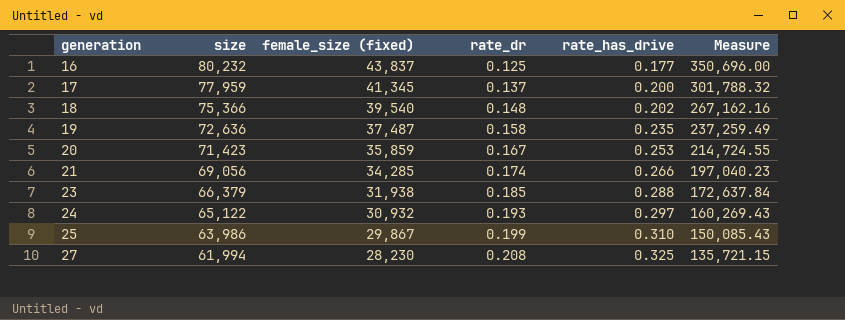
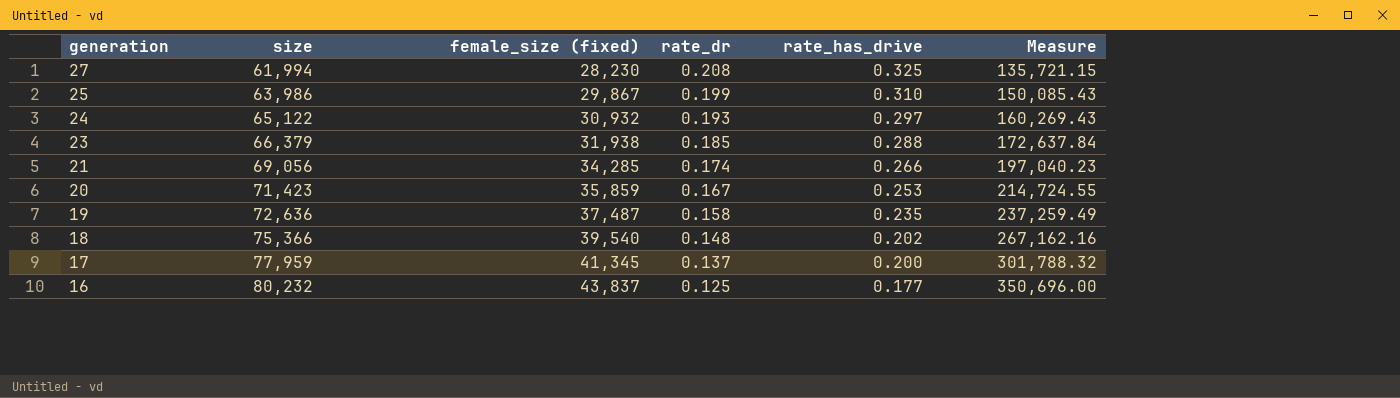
row order: generation ascending -> generation descending

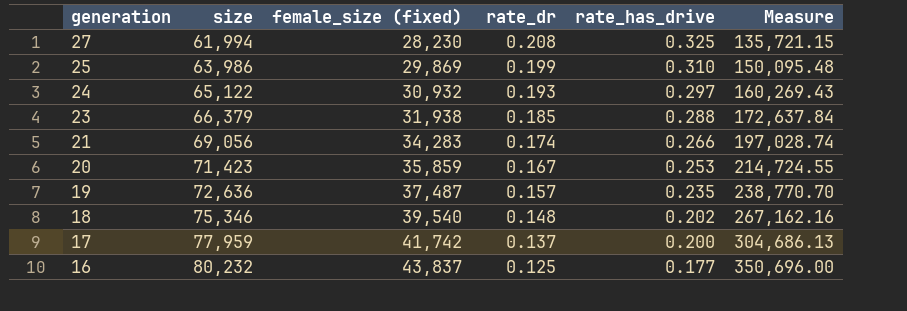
25 | female_size (fixed): 29,867 -> 29,869
25 | Measure: 150,085.43 -> 150,095.48
21 | female_size (fixed): 34,285 -> 34,283
21 | Measure: 197,040.23 -> 197,028.74
19 | rate_dr: 0.158 -> 0.157
19 | Measure: 237,259.49 -> 238,770.70
18 | size: 75,366 -> 75,346
17 | female_size (fixed): 41,345 -> 41,742
17 | Measure: 301,788.32 -> 304,686.13

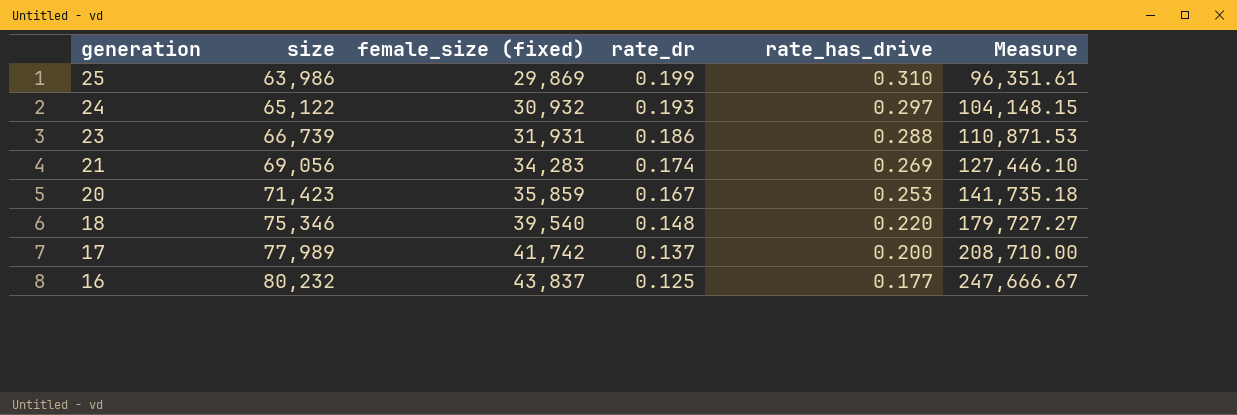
column Measure | formula: [female_size (fixed)] / [rate_dr] -> [female_size (fixed)] / [rate_has_drive]
row 27: 61,994 | 28,230 | 0.208 | 0.325 | 135,721.15 -> none
row 19: 72,636 | 37,487 | 0.157 | 0.235 | 238,770.70 -> none
23 | size: 66,379 -> 66,739
23 | female_size (fixed): 31,938 -> 31,931
23 | rate_dr: 0.185 -> 0.186
21 | rate_has_drive: 0.266 -> 0.269
18 | rate_has_drive: 0.202 -> 0.220
17 | size: 77,959 -> 77,989

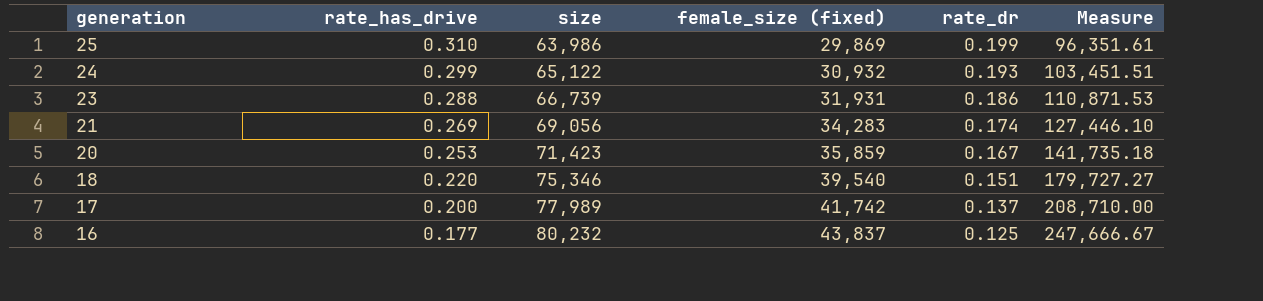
column rate_has_drive | position: 5 -> 2
24 | rate_has_drive: 0.297 -> 0.299
24 | Measure: 104,148.15 -> 103,451.51
18 | rate_dr: 0.148 -> 0.151

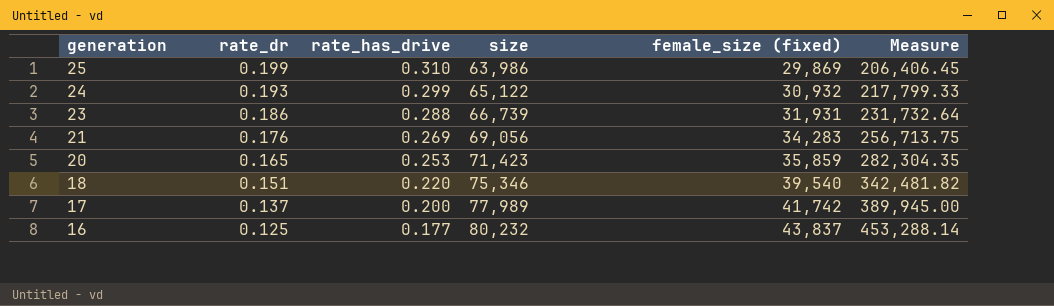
column rate_dr | position: 5 -> 2
column Measure | formula: [female_size (fixed)] / [rate_has_drive] -> [size] / [rate_has_drive]
21 | rate_dr: 0.174 -> 0.176
20 | rate_dr: 0.167 -> 0.165

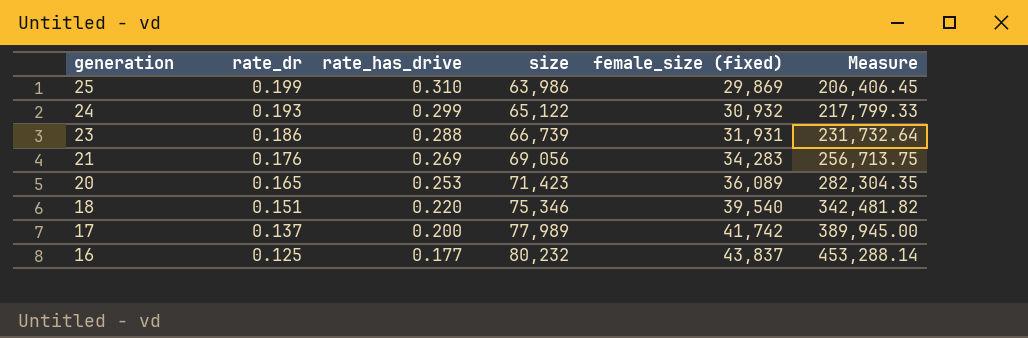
20 | female_size (fixed): 35,859 -> 36,089

